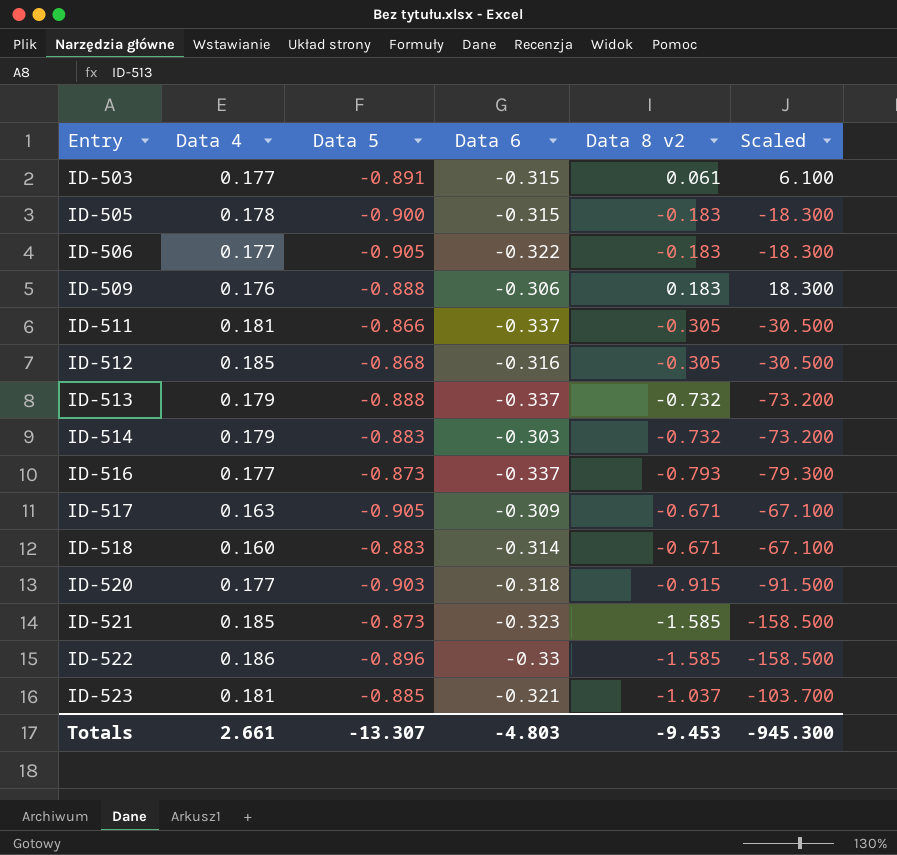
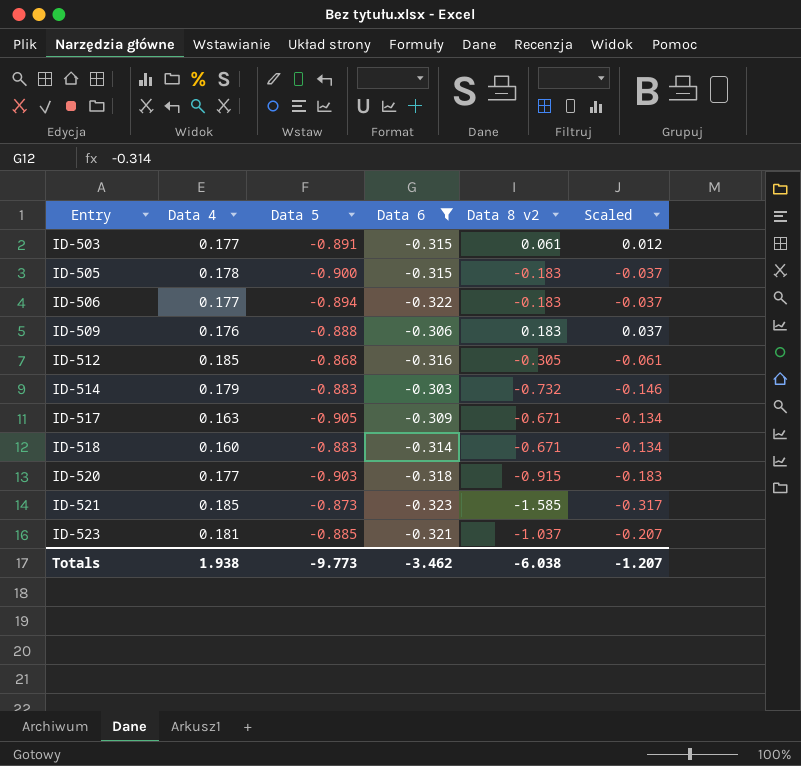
filter: none -> Data 6 >= -0.323
column Scaled | formula: [Data 8 v2] * 100 -> [Data 8 v2] * 0.2
ID-506 | Data 5: -0.905 -> -0.894
Totals | Data 4: 2.661 -> 1.938
Totals | Data 5: -13.307 -> -9.773
Totals | Data 6: -4.803 -> -3.462
Totals | Data 8 v2: -9.453 -> -6.038
Totals | Scaled: -945.300 -> -1.207

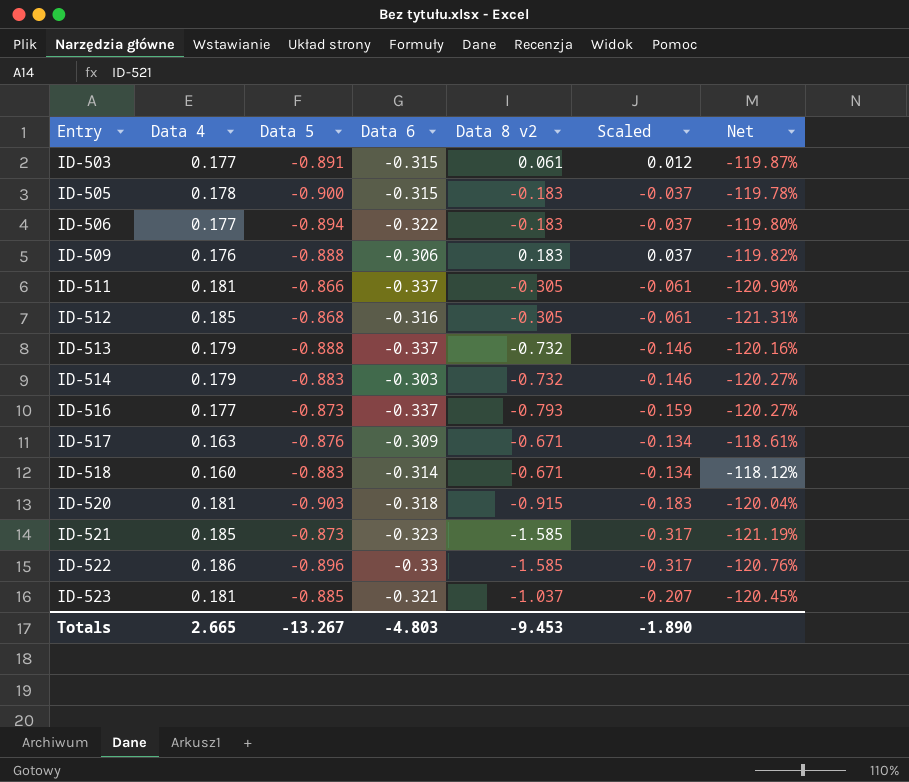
filter: Data 6 >= -0.323 -> none
column Net | formula: none -> ([Data 4] - [Data 5]) / [Data 5]
ID-517 | Data 5: -0.905 -> -0.876
ID-520 | Data 4: 0.177 -> 0.181
Totals | Data 4: 1.938 -> 2.665
Totals | Data 5: -9.773 -> -13.267
Totals | Data 6: -3.462 -> -4.803
Totals | Data 8 v2: -6.038 -> -9.453
Totals | Scaled: -1.207 -> -1.890

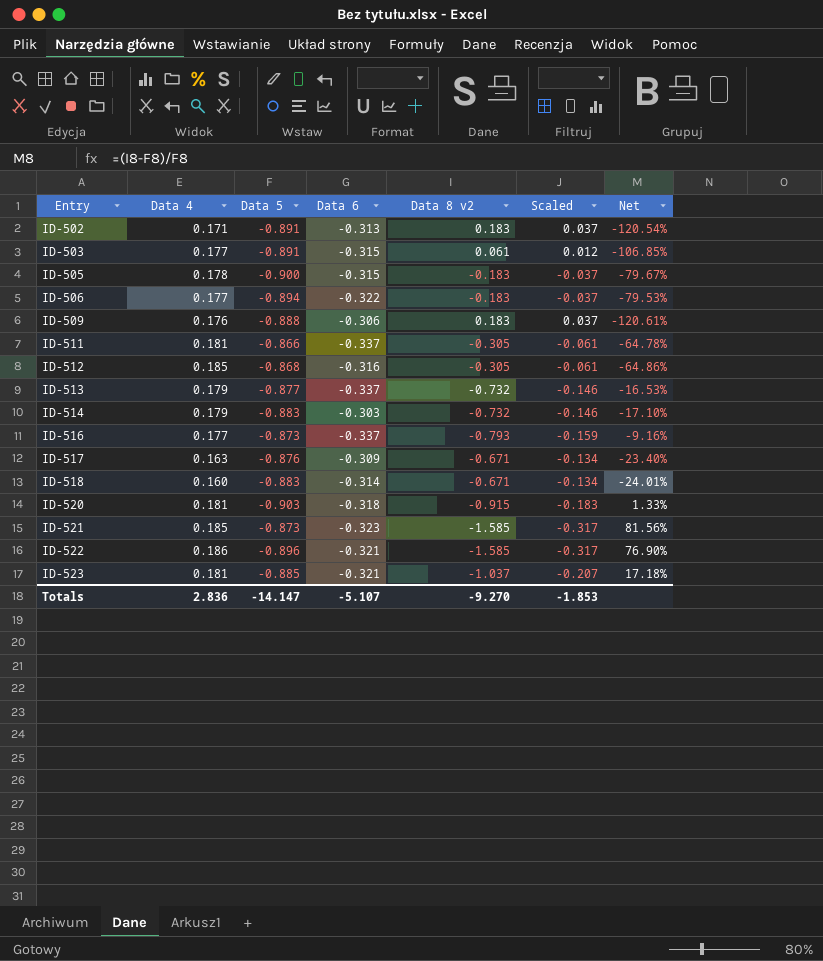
column Net | formula: ([Data 4] - [Data 5]) / [Data 5] -> ([Data 8 v2] - [Data 5]) / [Data 5]
row ID-502: none -> 0.171 | -0.891 | -0.313 | 0.183 | 0.037 | -120.54%
ID-513 | Data 5: -0.888 -> -0.877
ID-522 | Data 6: -0.33 -> -0.321
Totals | Data 4: 2.665 -> 2.836
Totals | Data 5: -13.267 -> -14.147
Totals | Data 6: -4.803 -> -5.107
Totals | Data 8 v2: -9.453 -> -9.270
Totals | Scaled: -1.890 -> -1.853

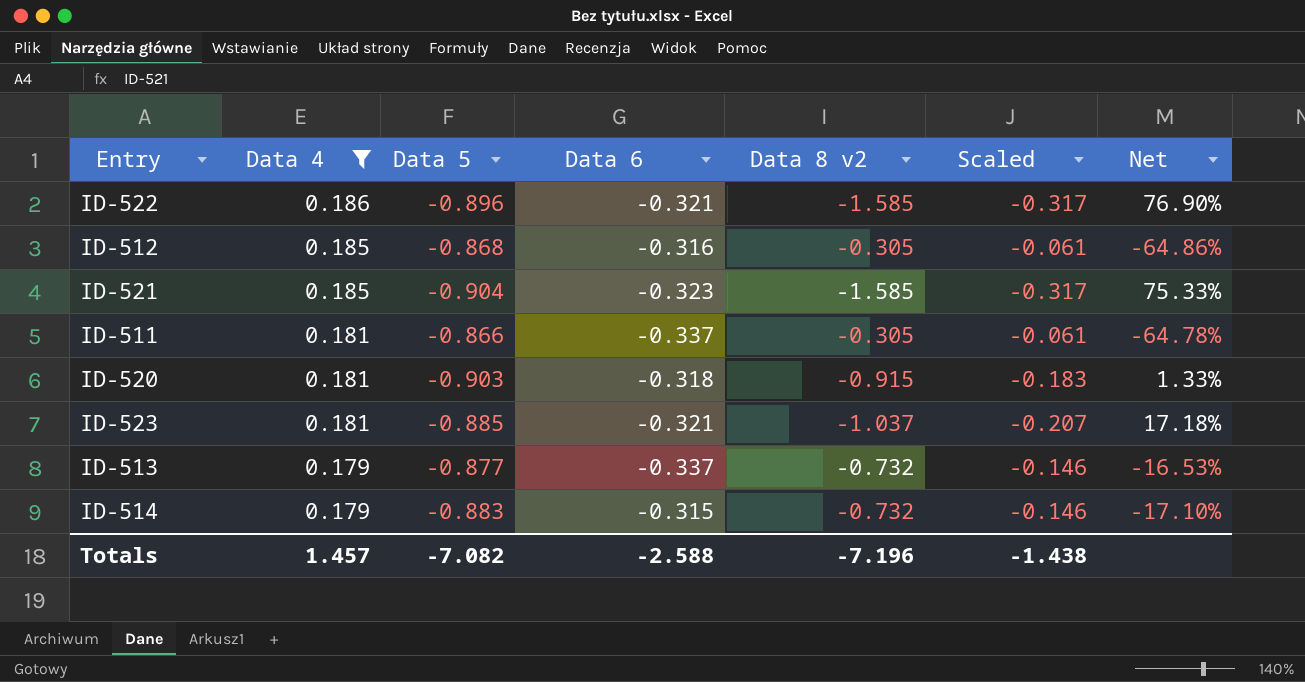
filter: none -> Data 4 >= 0.179
row order: Entry ascending -> Data 4 descending
ID-521 | Data 5: -0.873 -> -0.904
ID-521 | Net: 81.56% -> 75.33%
ID-514 | Data 6: -0.303 -> -0.315
Totals | Data 4: 2.836 -> 1.457
Totals | Data 5: -14.147 -> -7.082
Totals | Data 6: -5.107 -> -2.588
Totals | Data 8 v2: -9.270 -> -7.196
Totals | Scaled: -1.853 -> -1.438

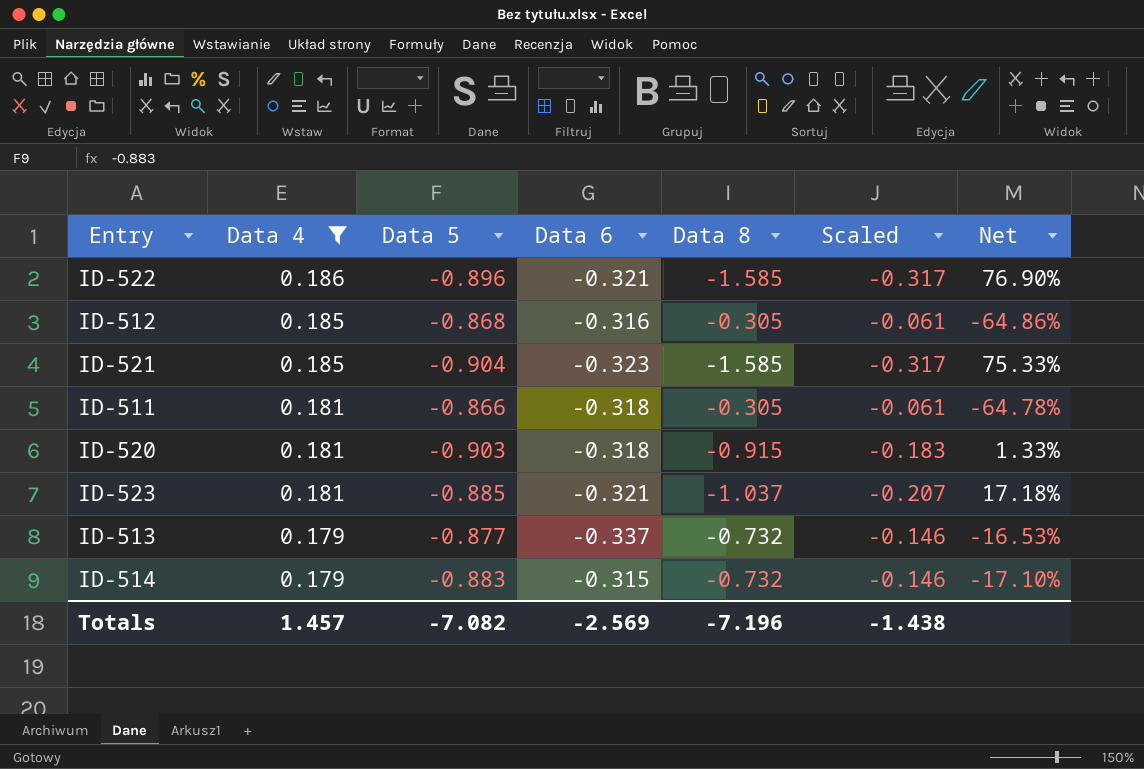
column name: Data 8 v2 -> Data 8
ID-511 | Data 6: -0.337 -> -0.318
Totals | Data 6: -2.588 -> -2.569

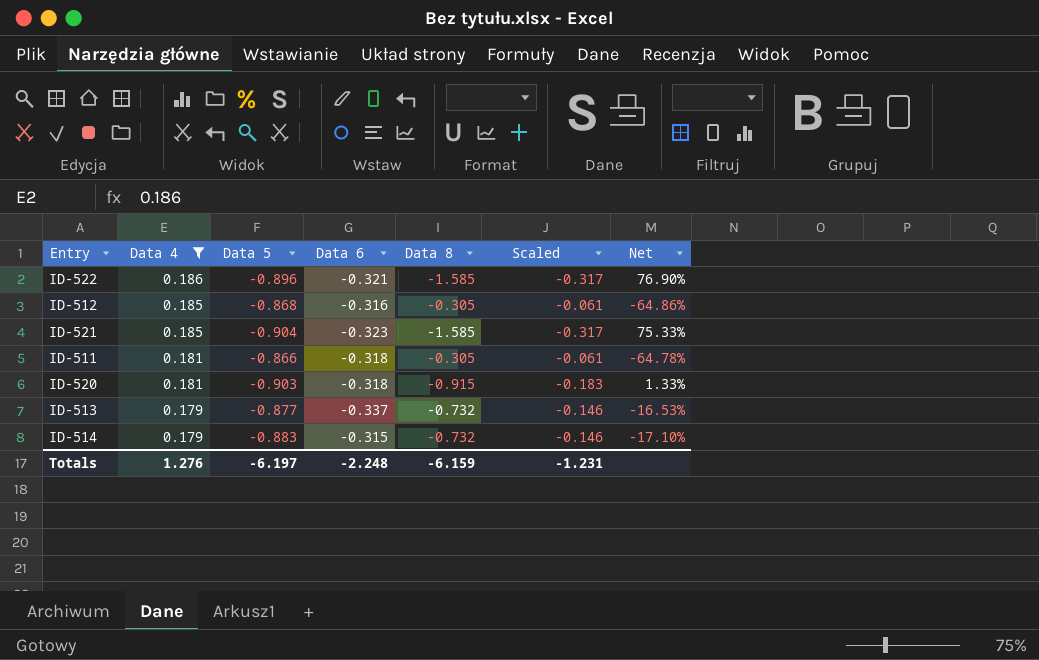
row ID-523: 0.181 | -0.885 | -0.321 | -1.037 | -0.207 | 17.18% -> none
Totals | Data 4: 1.457 -> 1.276
Totals | Data 5: -7.082 -> -6.197
Totals | Data 6: -2.569 -> -2.248
Totals | Data 8: -7.196 -> -6.159
Totals | Scaled: -1.438 -> -1.231

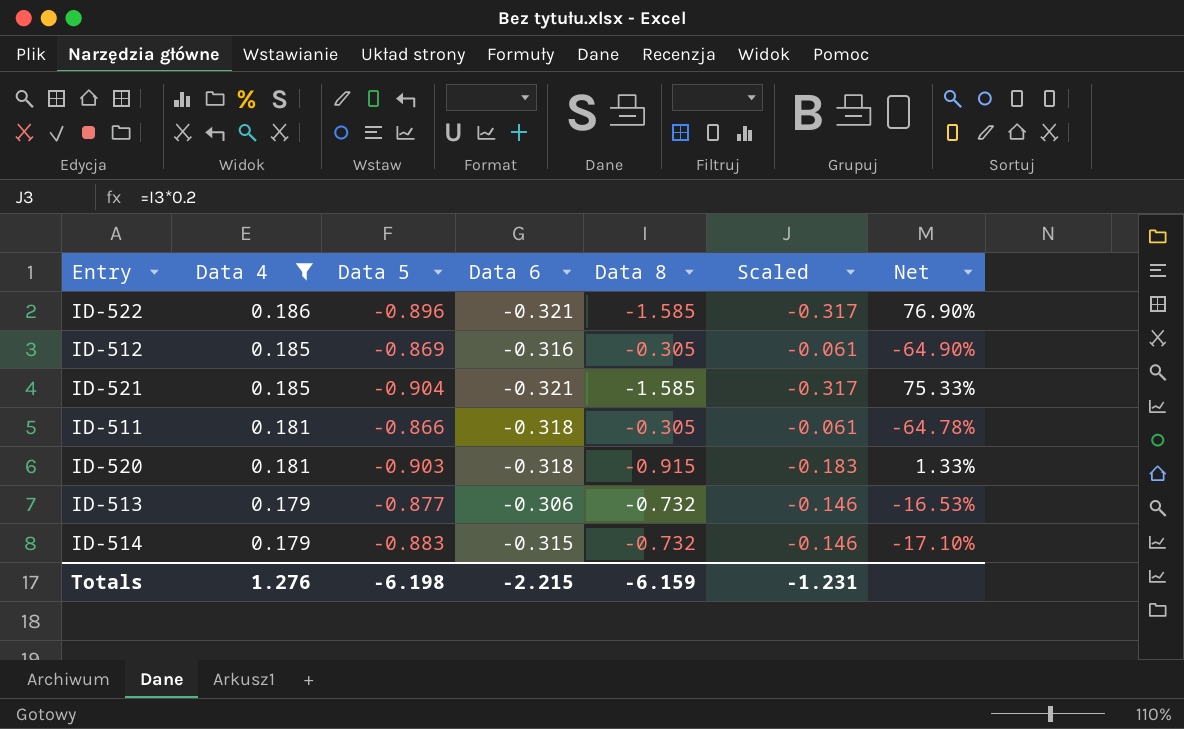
ID-512 | Data 5: -0.868 -> -0.869
ID-512 | Net: -64.86% -> -64.90%
ID-521 | Data 6: -0.323 -> -0.321
ID-513 | Data 6: -0.337 -> -0.306
Totals | Data 5: -6.197 -> -6.198
Totals | Data 6: -2.248 -> -2.215

